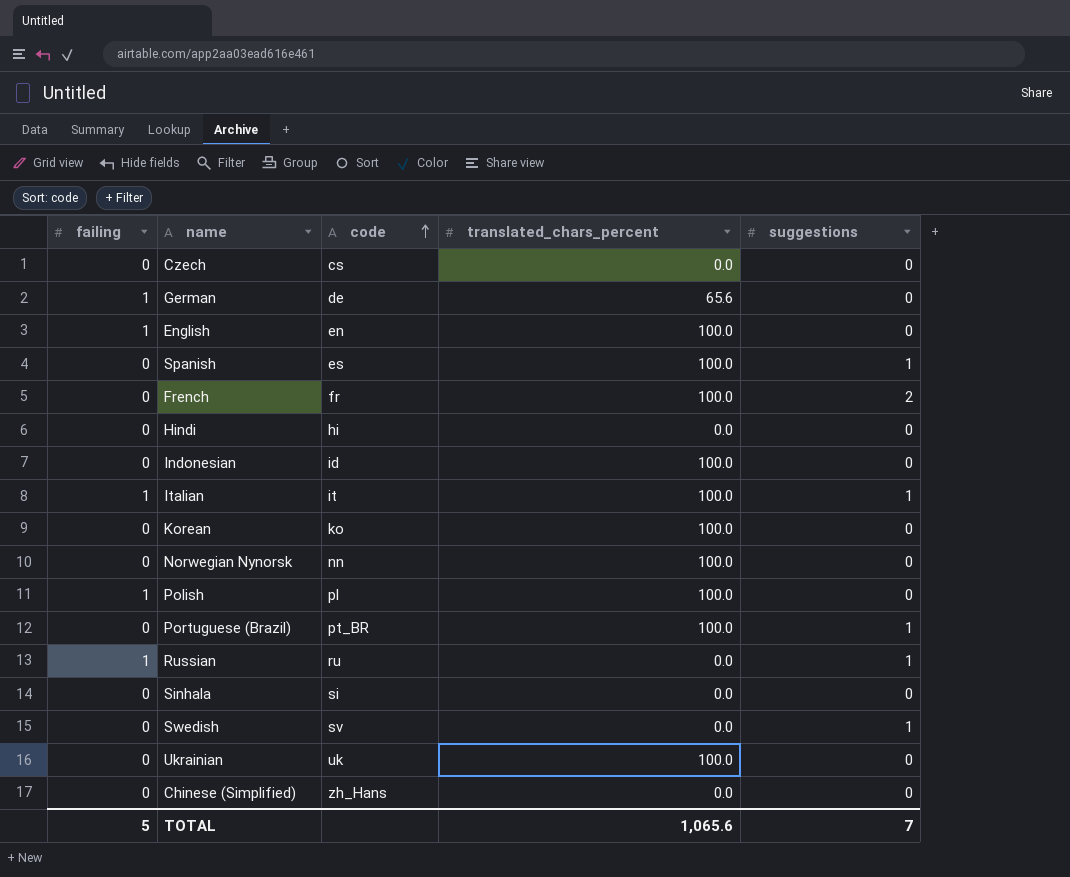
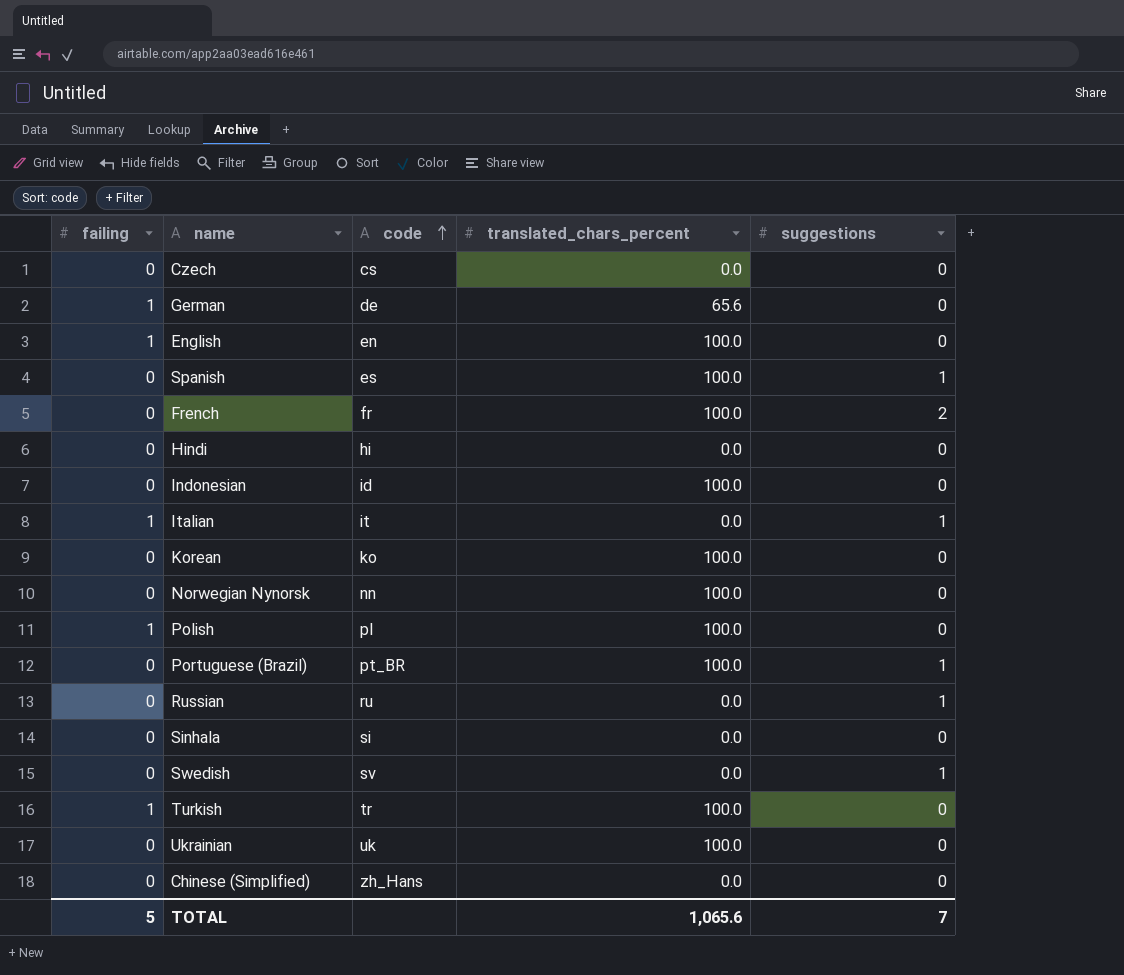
Italian | translated_chars_percent: 100.0 -> 0.0
Russian | failing: 1 -> 0
row Turkish: none -> 1 | tr | 100.0 | 0

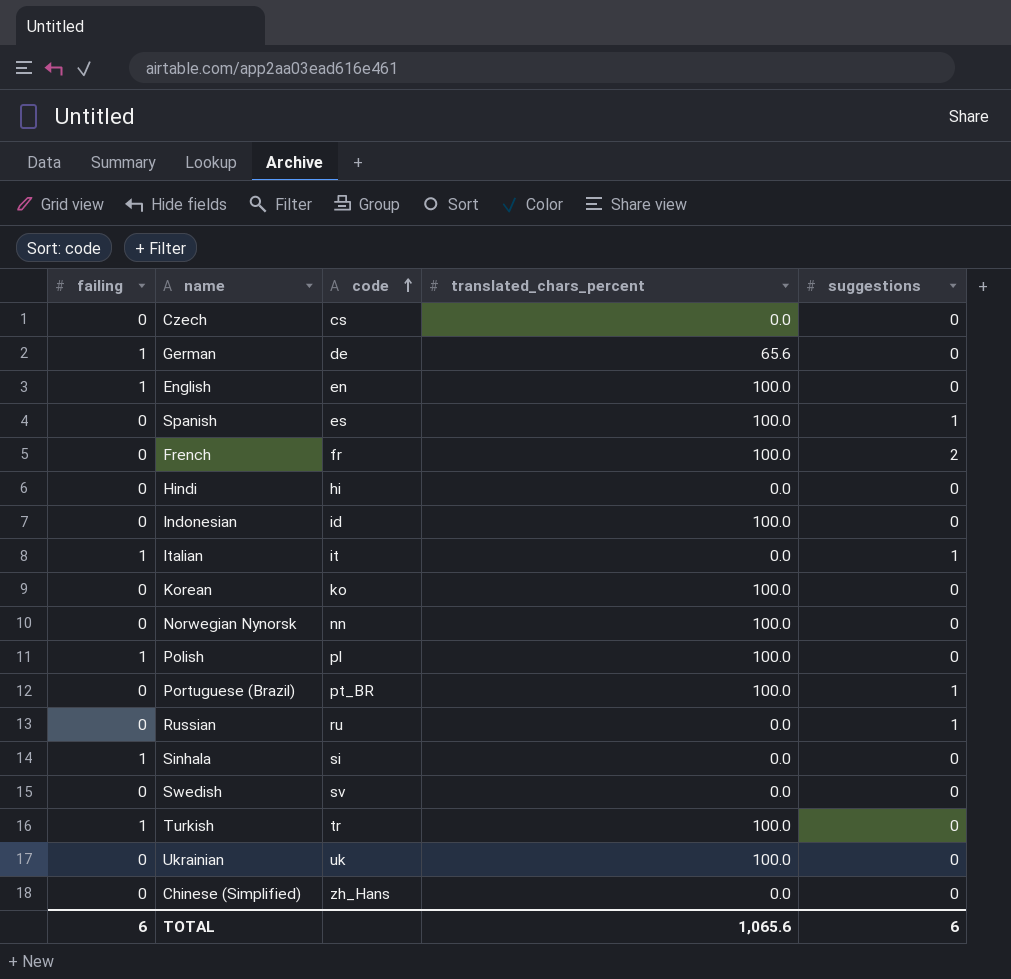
Sinhala | failing: 0 -> 1
Swedish | suggestions: 1 -> 0
TOTAL | failing: 5 -> 6
TOTAL | suggestions: 7 -> 6

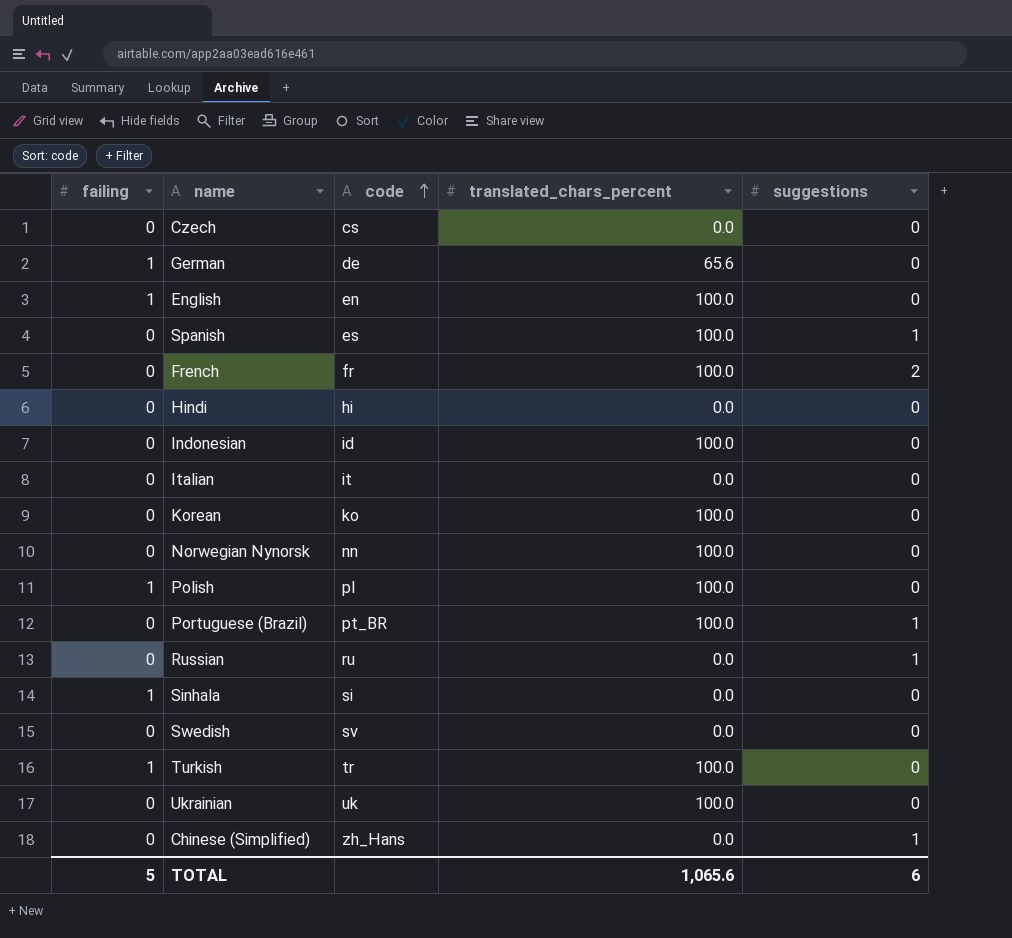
Italian | failing: 1 -> 0
Italian | suggestions: 1 -> 0
Chinese (Simplified) | suggestions: 0 -> 1
TOTAL | failing: 6 -> 5

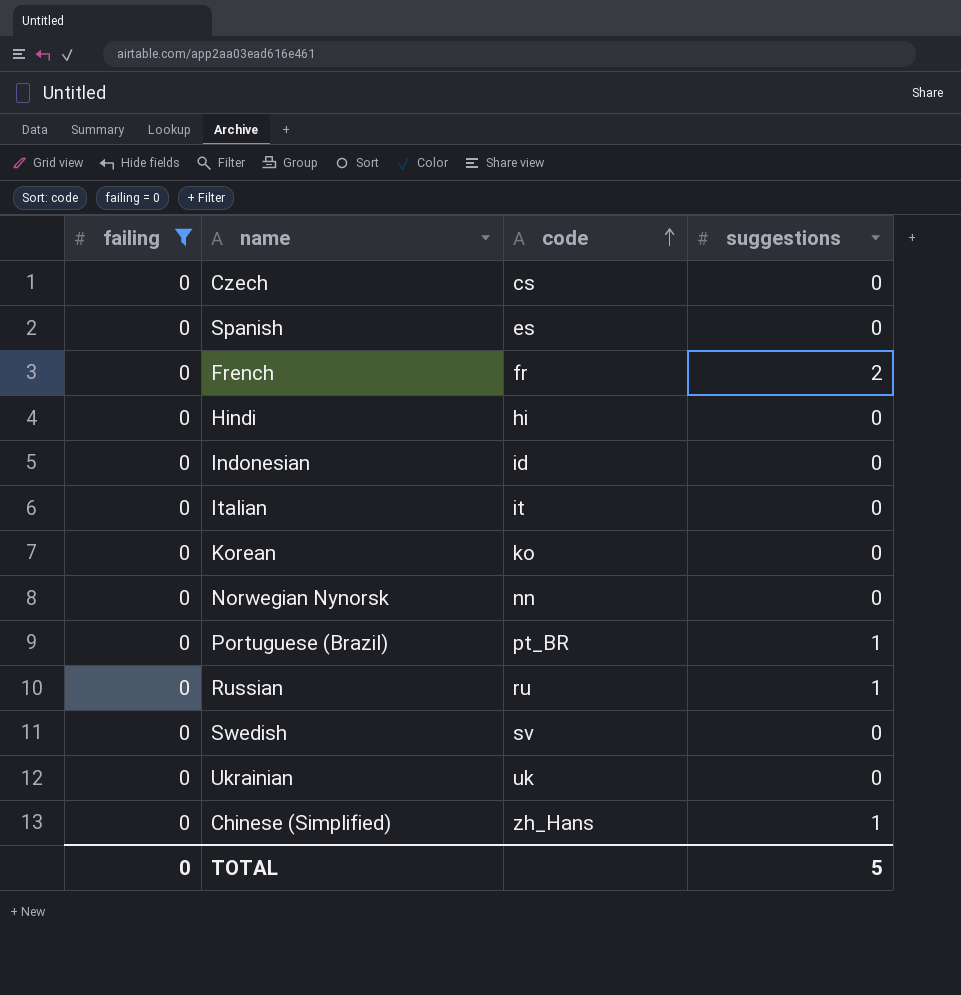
filter: none -> failing = 0
column translated_chars_percent | position: 4 -> none
Spanish | suggestions: 1 -> 0
TOTAL | failing: 5 -> 0
TOTAL | suggestions: 6 -> 5

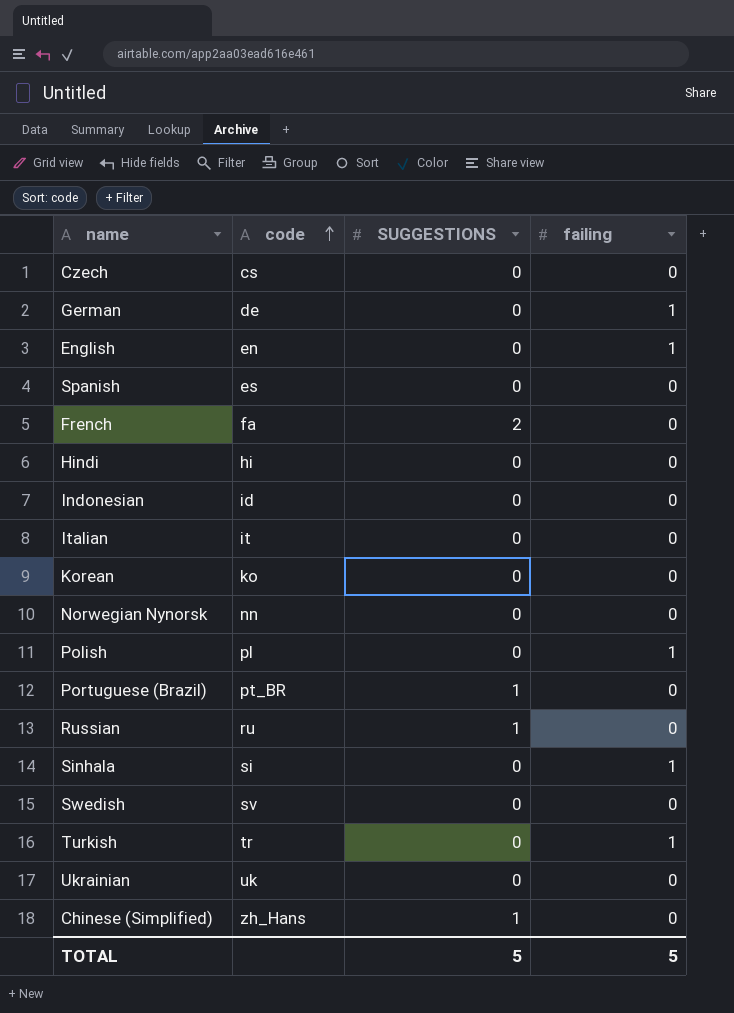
filter: failing = 0 -> none
column name: suggestions -> SUGGESTIONS
column failing | position: 1 -> 4
French | code: fr -> fa
TOTAL | failing: 0 -> 5

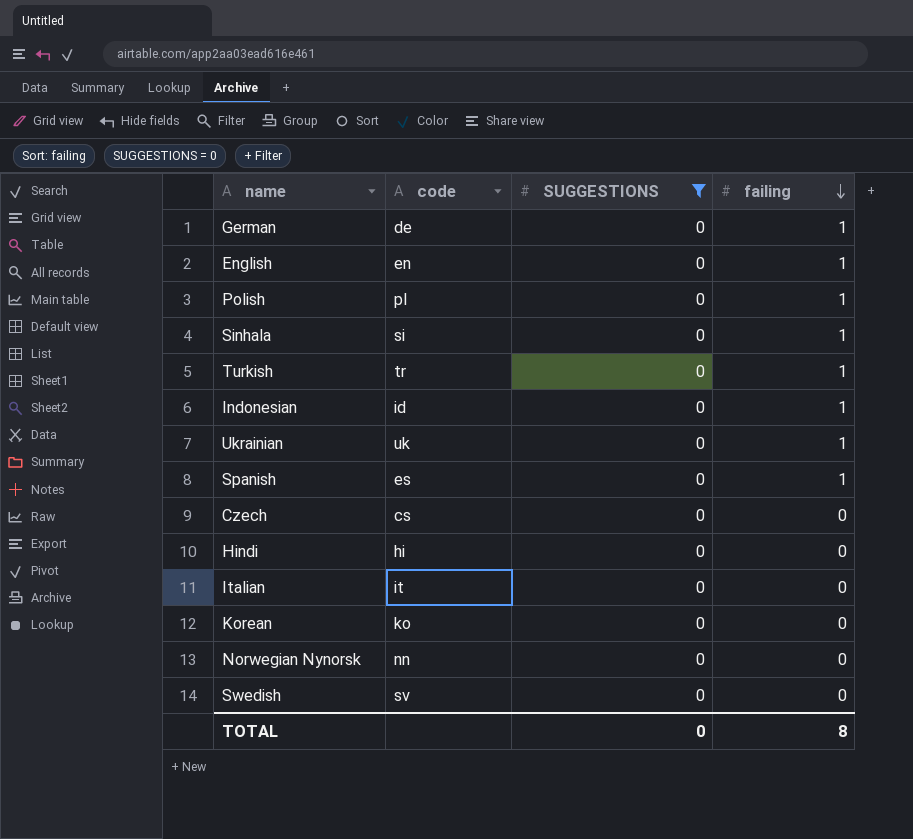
filter: none -> SUGGESTIONS = 0
row order: code ascending -> failing descending
Indonesian | failing: 0 -> 1
Ukrainian | failing: 0 -> 1
Spanish | failing: 0 -> 1
TOTAL | SUGGESTIONS: 5 -> 0
TOTAL | failing: 5 -> 8

